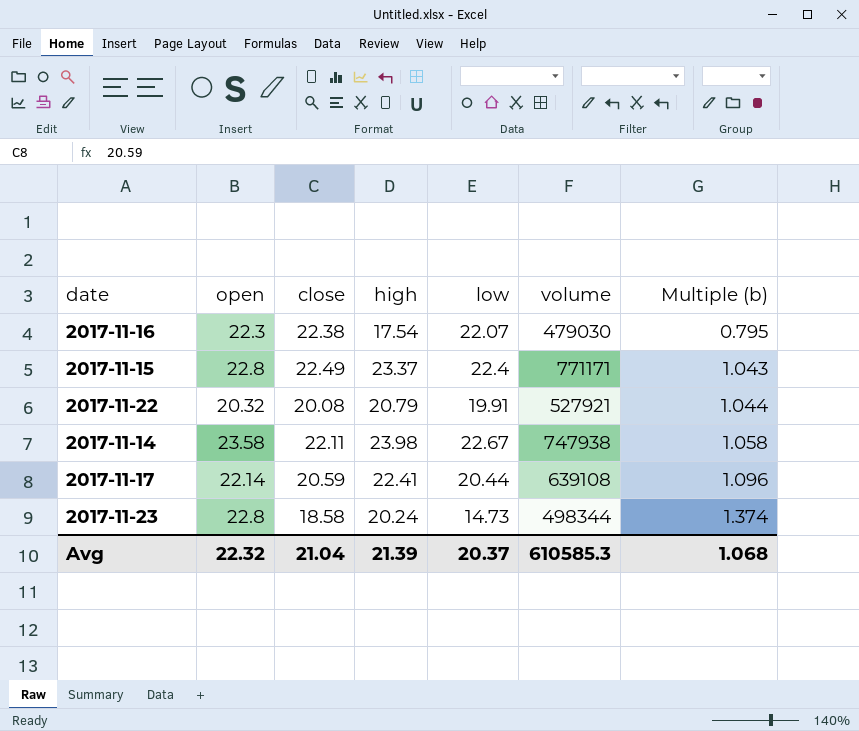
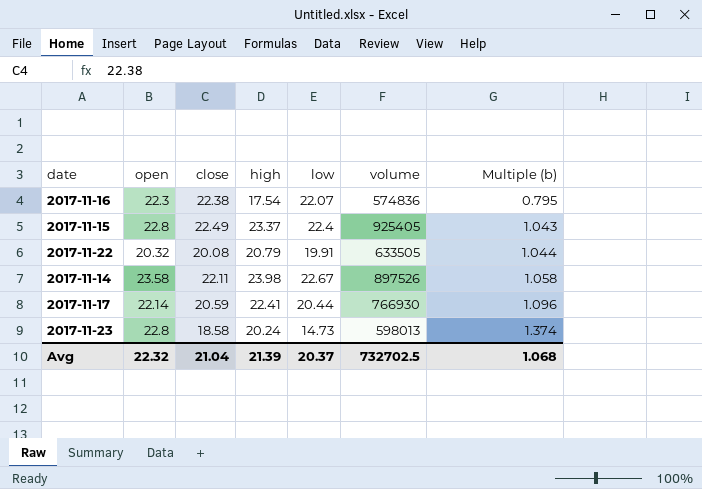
2017-11-16 | volume: 479030 -> 574836
2017-11-15 | volume: 771171 -> 925405
2017-11-22 | volume: 527921 -> 633505
2017-11-14 | volume: 747938 -> 897526
2017-11-17 | volume: 639108 -> 766930
2017-11-23 | volume: 498344 -> 598013
Avg | volume: 610585.3 -> 732702.5

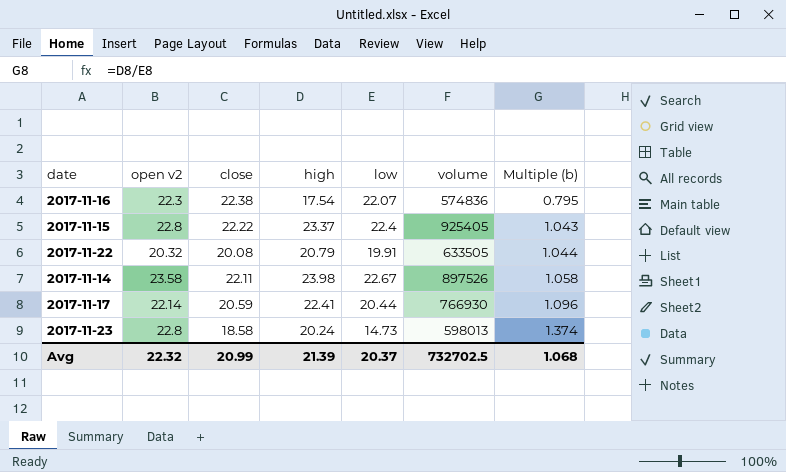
column name: open -> open v2
2017-11-15 | close: 22.49 -> 22.22
Avg | close: 21.04 -> 20.99

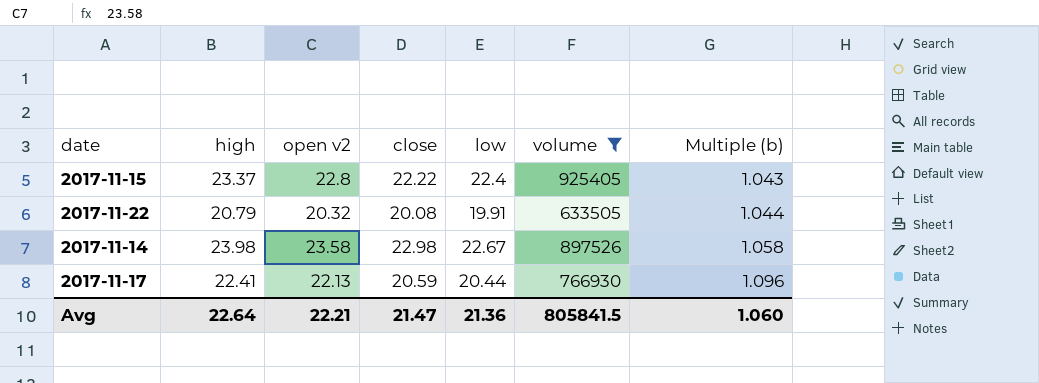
filter: none -> volume >= 633505
column high | position: 4 -> 2
2017-11-14 | close: 22.11 -> 22.98
2017-11-17 | open v2: 22.14 -> 22.13
Avg | high: 21.39 -> 22.64
Avg | open v2: 22.32 -> 22.21
Avg | close: 20.99 -> 21.47
Avg | low: 20.37 -> 21.36
Avg | volume: 732702.5 -> 805841.5
Avg | Multiple (b): 1.068 -> 1.060

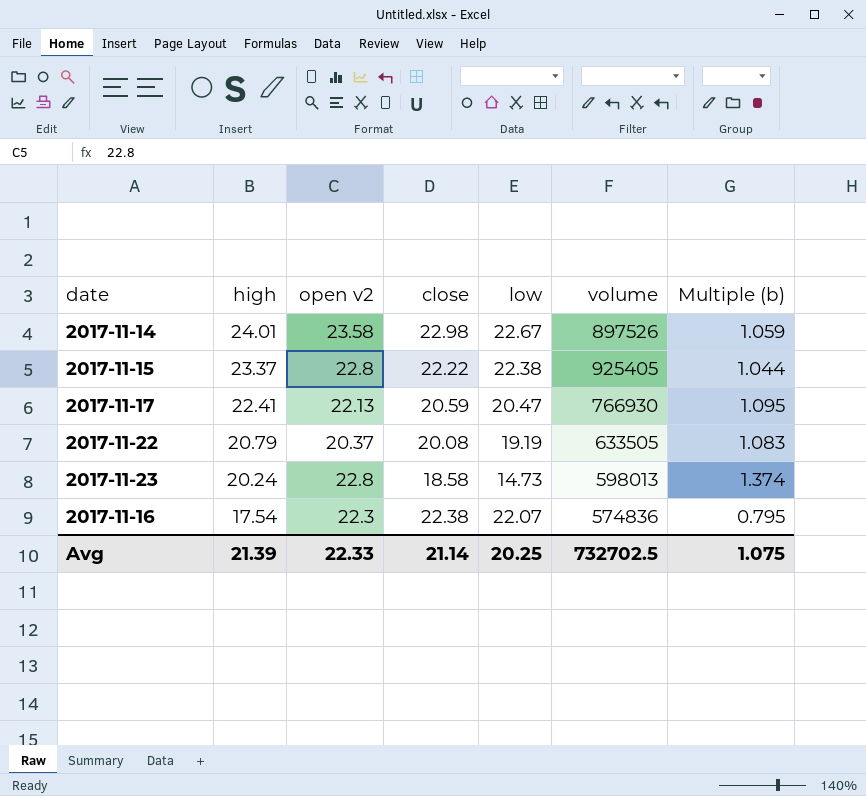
filter: volume >= 633505 -> none
row order: Multiple (b) ascending -> high descending
2017-11-14 | high: 23.98 -> 24.01
2017-11-14 | Multiple (b): 1.058 -> 1.059
2017-11-15 | low: 22.4 -> 22.38
2017-11-15 | Multiple (b): 1.043 -> 1.044
2017-11-17 | low: 20.44 -> 20.47
2017-11-17 | Multiple (b): 1.096 -> 1.095
2017-11-22 | open v2: 20.32 -> 20.37
2017-11-22 | low: 19.91 -> 19.19
2017-11-22 | Multiple (b): 1.044 -> 1.083
Avg | high: 22.64 -> 21.39
Avg | open v2: 22.21 -> 22.33
Avg | close: 21.47 -> 21.14
Avg | low: 21.36 -> 20.25
Avg | volume: 805841.5 -> 732702.5
Avg | Multiple (b): 1.060 -> 1.075

